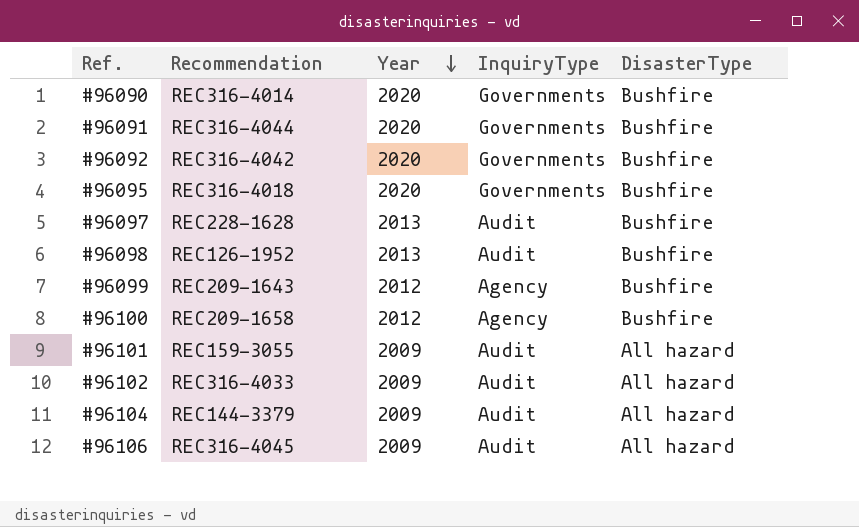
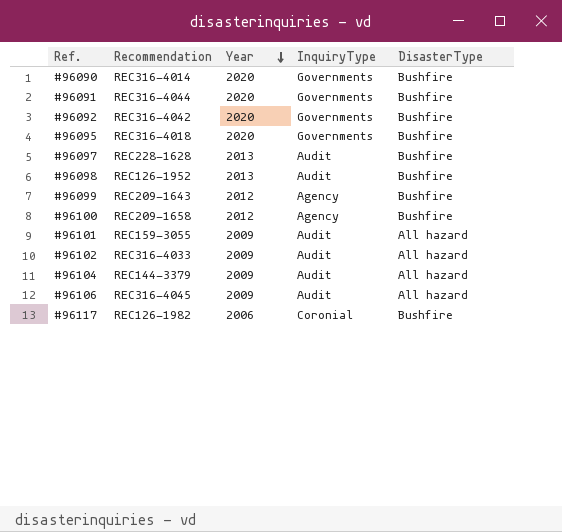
row #96117: none -> REC126-1982 | 2006 | Coronial | Bushfire

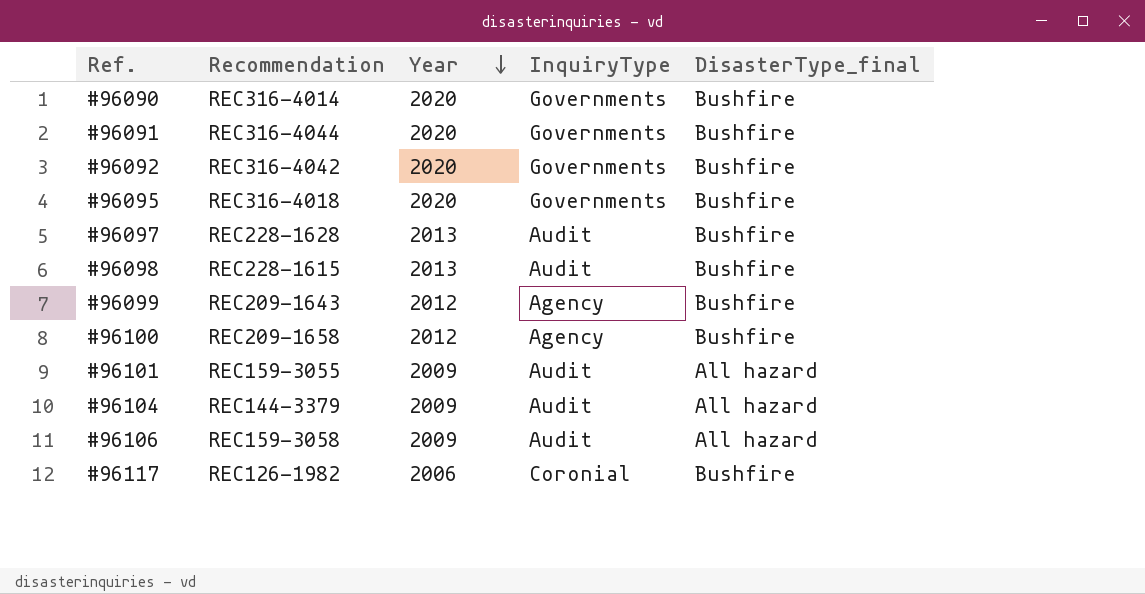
column name: DisasterType -> DisasterType_final
row #96102: REC316-4033 | 2009 | Audit | All hazard -> none
#96098 | Recommendation: REC126-1952 -> REC228-1615
#96106 | Recommendation: REC316-4045 -> REC159-3058

